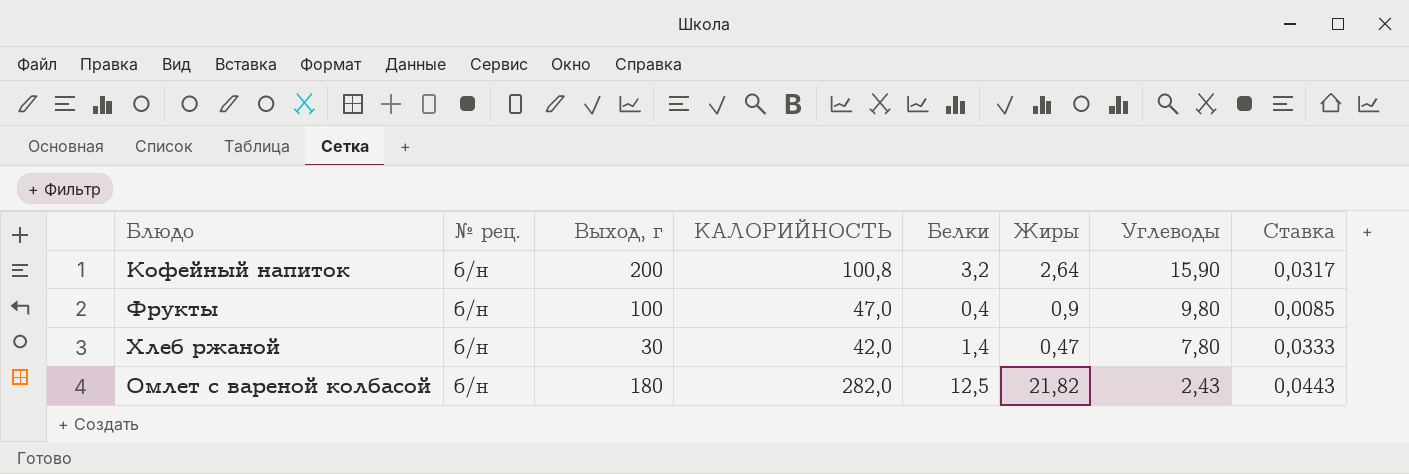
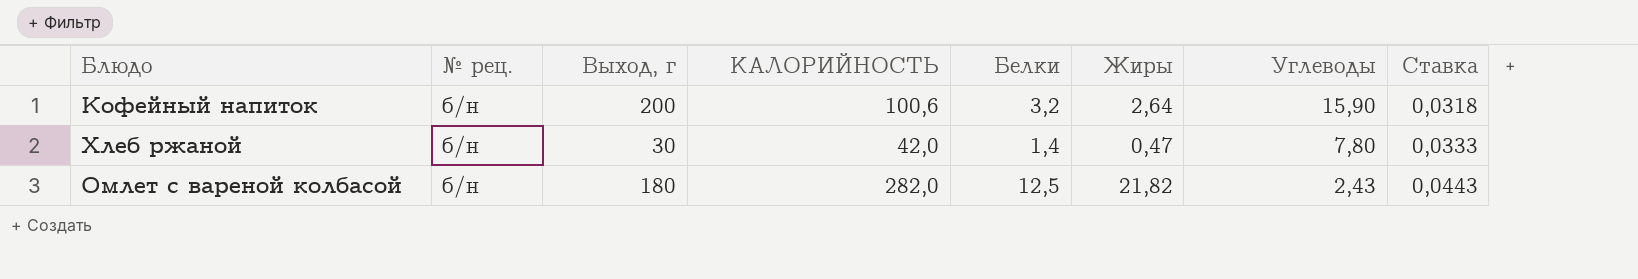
row Фрукты: б/н | 100 | 47,0 | 0,4 | 0,9 | 9,80 | 0,0085 -> none
Кофейный напиток | КАЛОРИЙНОСТЬ: 100,8 -> 100,6
Кофейный напиток | Ставка: 0,0317 -> 0,0318

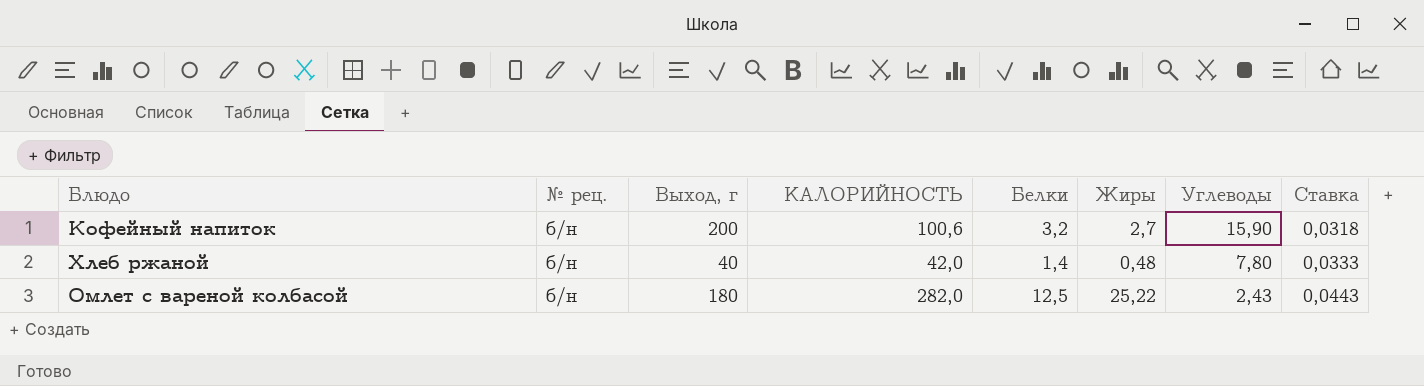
Кофейный напиток | Жиры: 2,64 -> 2,7
Хлеб ржаной | Выход, г: 30 -> 40
Хлеб ржаной | Жиры: 0,47 -> 0,48
Омлет с вареной колбасой | Жиры: 21,82 -> 25,22

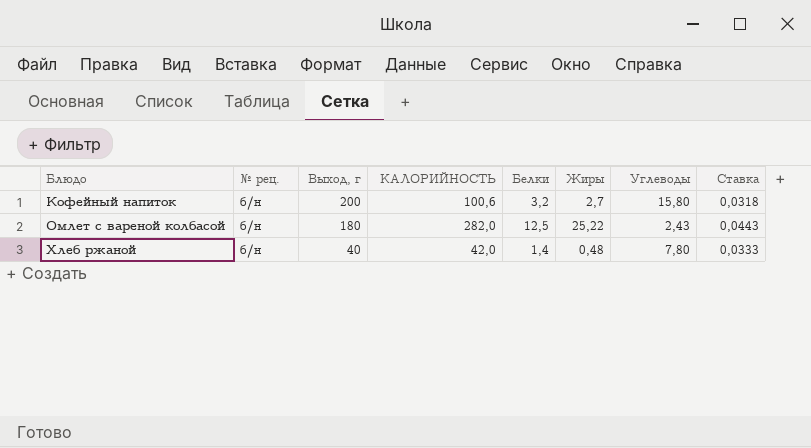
row order: Углеводы descending -> Блюдо ascending
Кофейный напиток | Углеводы: 15,90 -> 15,80

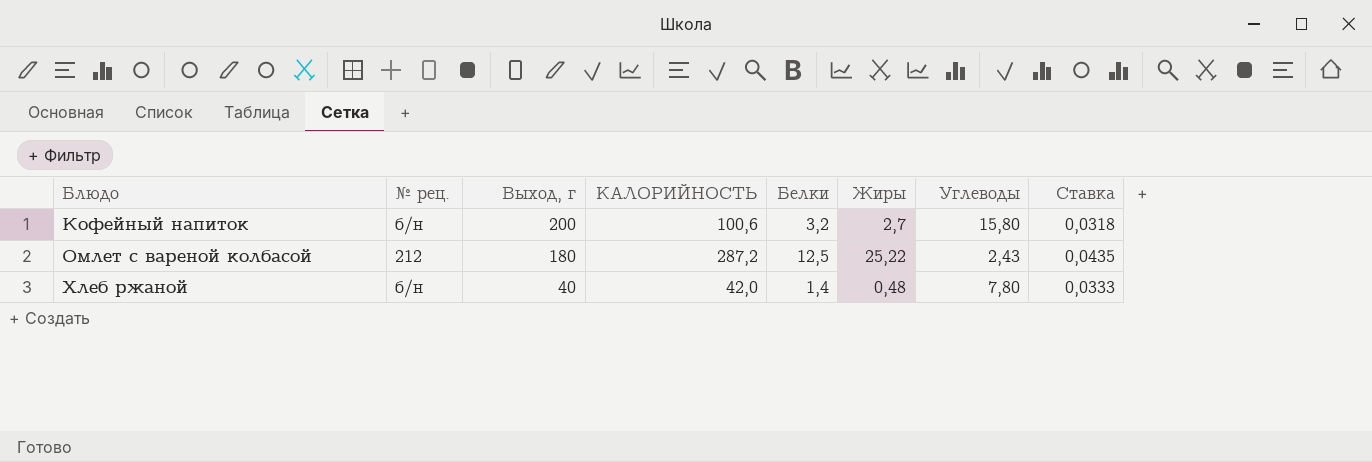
Омлет с вареной колбасой | № рец.: б/н -> 212
Омлет с вареной колбасой | КАЛОРИЙНОСТЬ: 282,0 -> 287,2
Омлет с вареной колбасой | Ставка: 0,0443 -> 0,0435

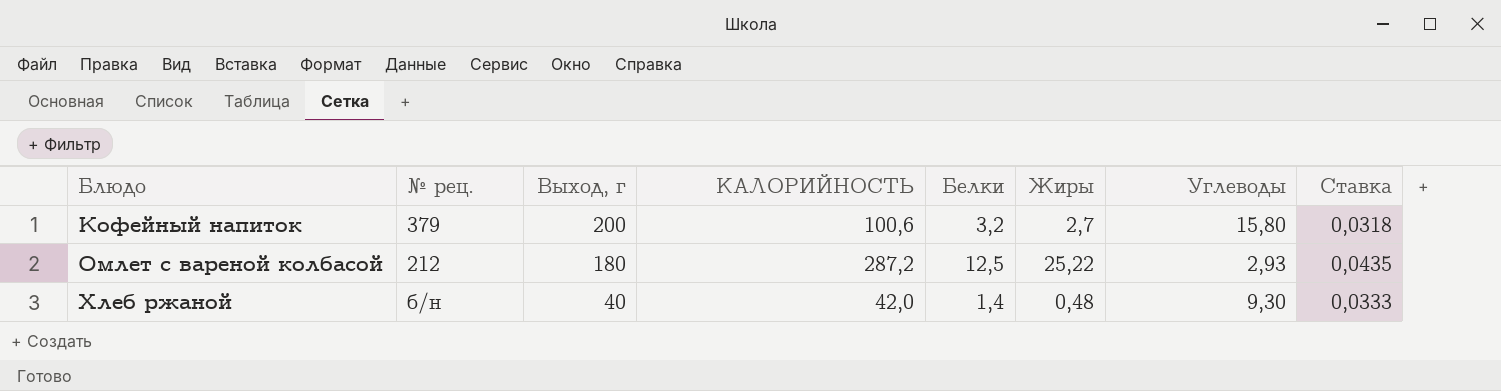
Кофейный напиток | № рец.: б/н -> 379
Омлет с вареной колбасой | Углеводы: 2,43 -> 2,93
Хлеб ржаной | Углеводы: 7,80 -> 9,30

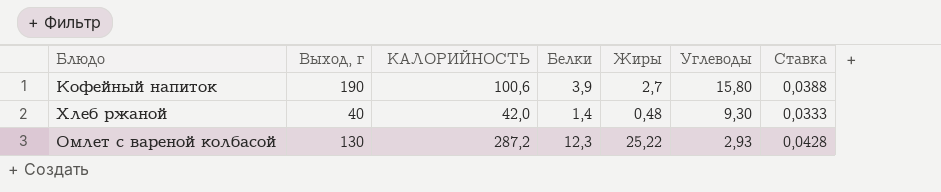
row order: Блюдо ascending -> Углеводы descending
column № рец. | position: 2 -> none
Кофейный напиток | Выход, г: 200 -> 190
Кофейный напиток | Белки: 3,2 -> 3,9
Кофейный напиток | Ставка: 0,0318 -> 0,0388
Омлет с вареной колбасой | Выход, г: 180 -> 130
Омлет с вареной колбасой | Белки: 12,5 -> 12,3
Омлет с вареной колбасой | Ставка: 0,0435 -> 0,0428

